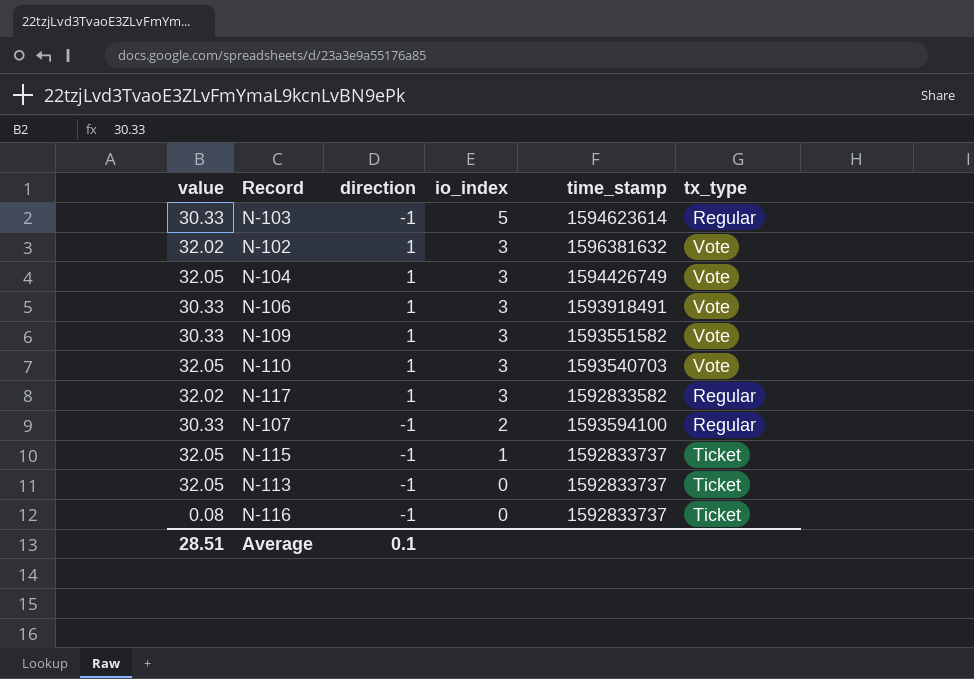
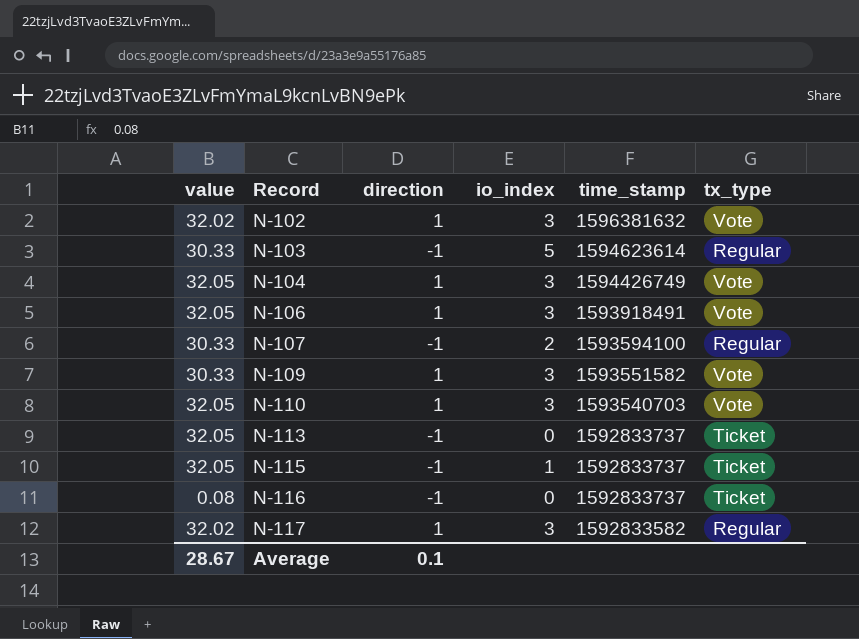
row order: io_index descending -> Record ascending
N-106 | value: 30.33 -> 32.05
Average | value: 28.51 -> 28.67

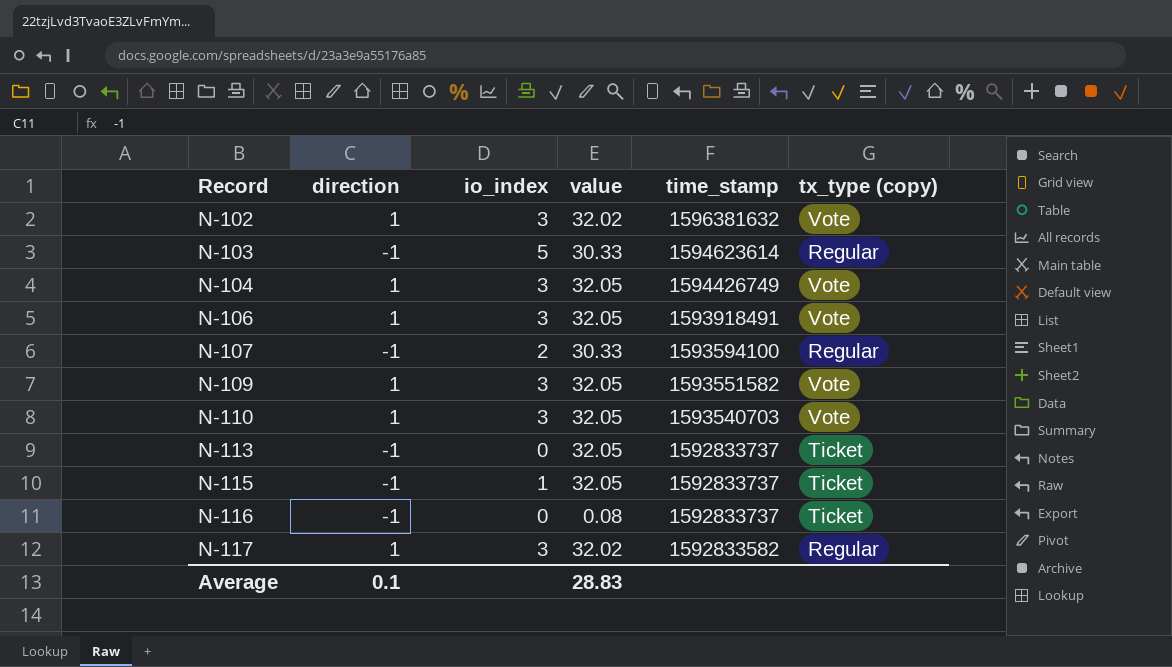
column value | position: 1 -> 4
column name: tx_type -> tx_type (copy)
N-109 | value: 30.33 -> 32.05
Average | value: 28.67 -> 28.83

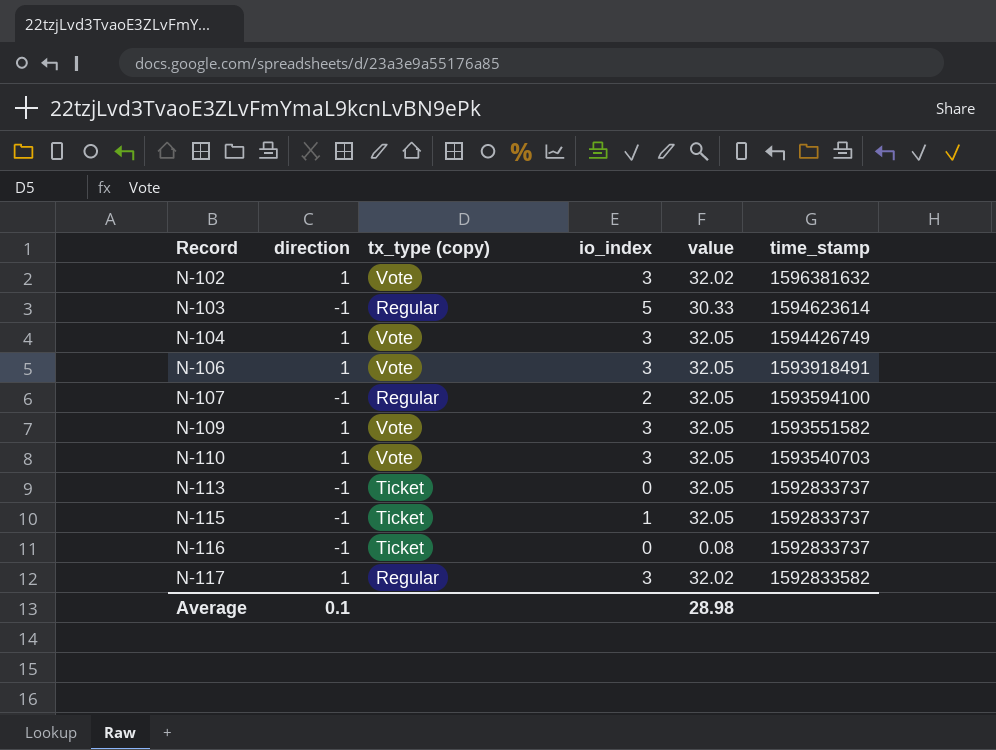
column tx_type (copy) | position: 6 -> 3
N-107 | value: 30.33 -> 32.05
Average | value: 28.83 -> 28.98

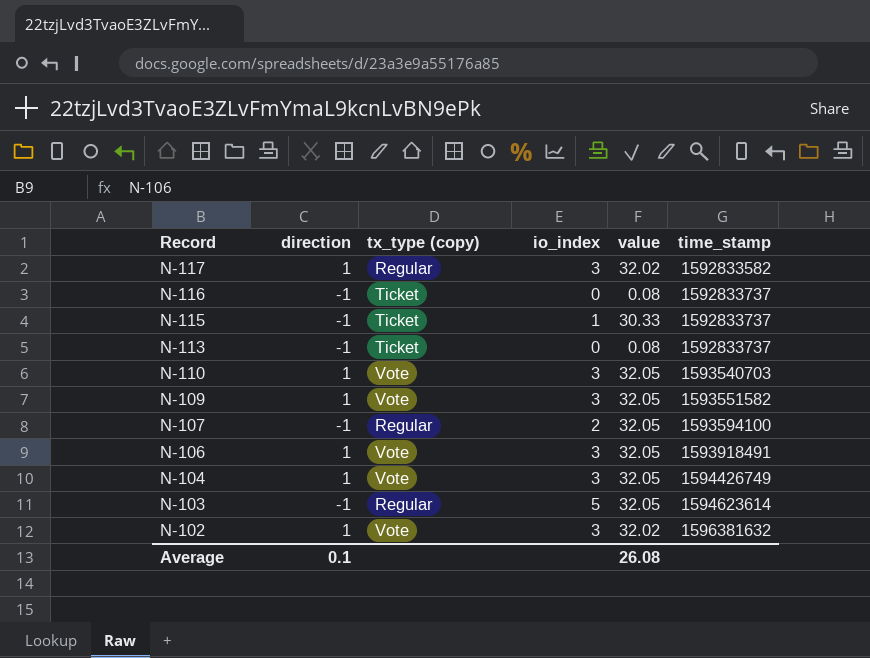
row order: Record ascending -> Record descending
N-115 | value: 32.05 -> 30.33
N-113 | value: 32.05 -> 0.08
N-103 | value: 30.33 -> 32.05
Average | value: 28.98 -> 26.08

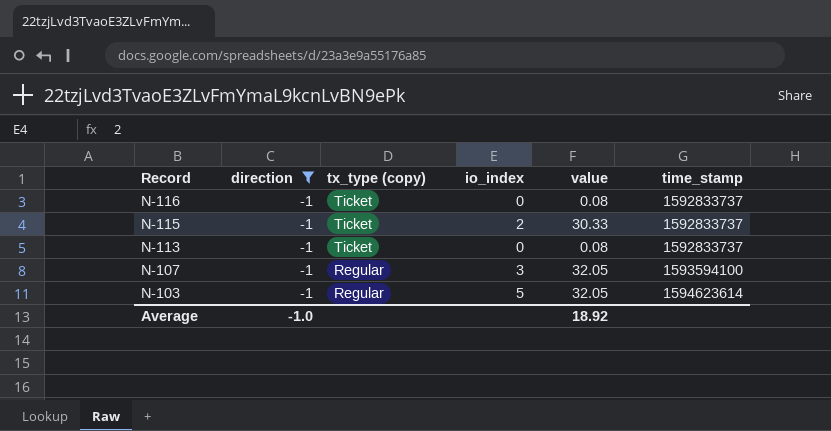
filter: none -> direction = -1
N-115 | io_index: 1 -> 2
N-107 | io_index: 2 -> 3
Average | direction: 0.1 -> -1.0
Average | value: 26.08 -> 18.92

